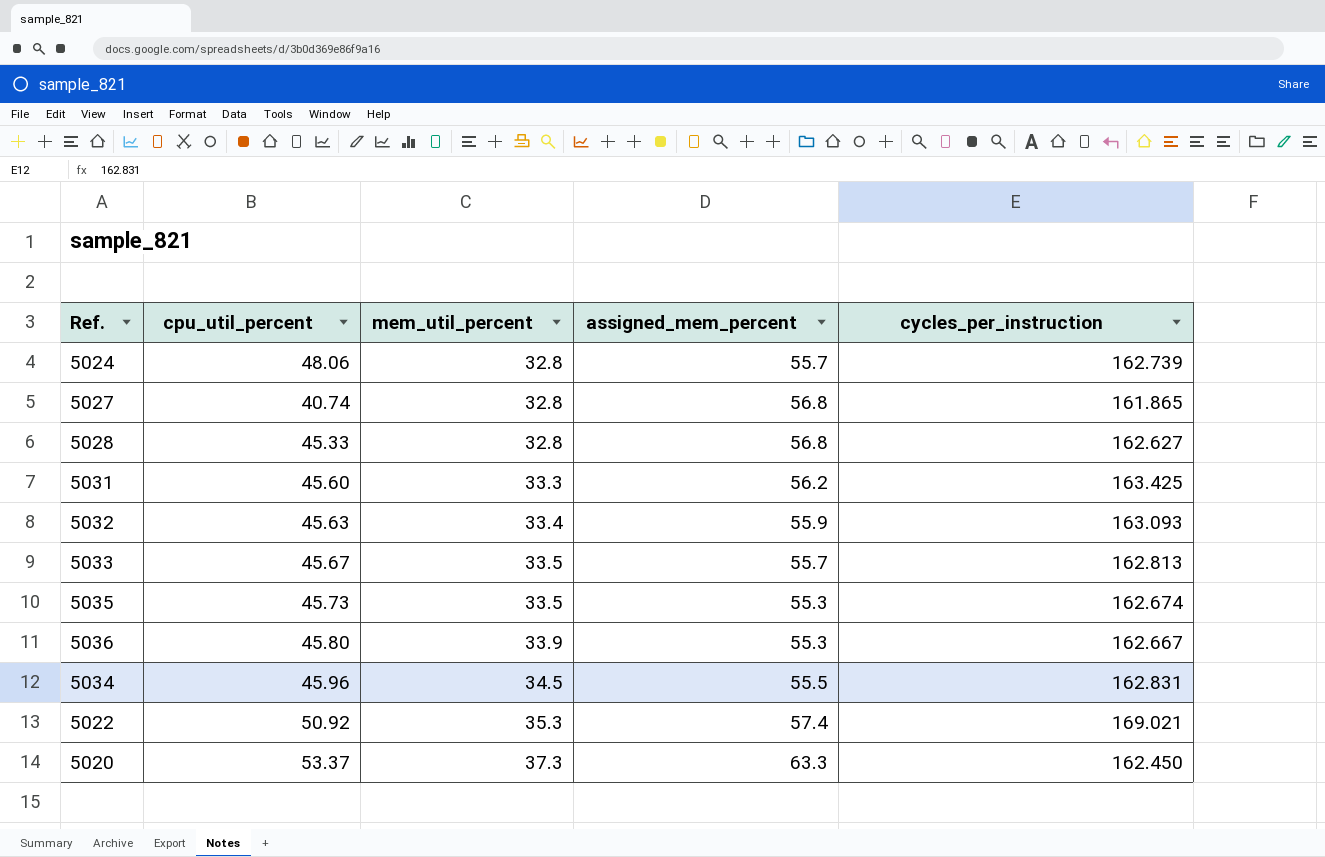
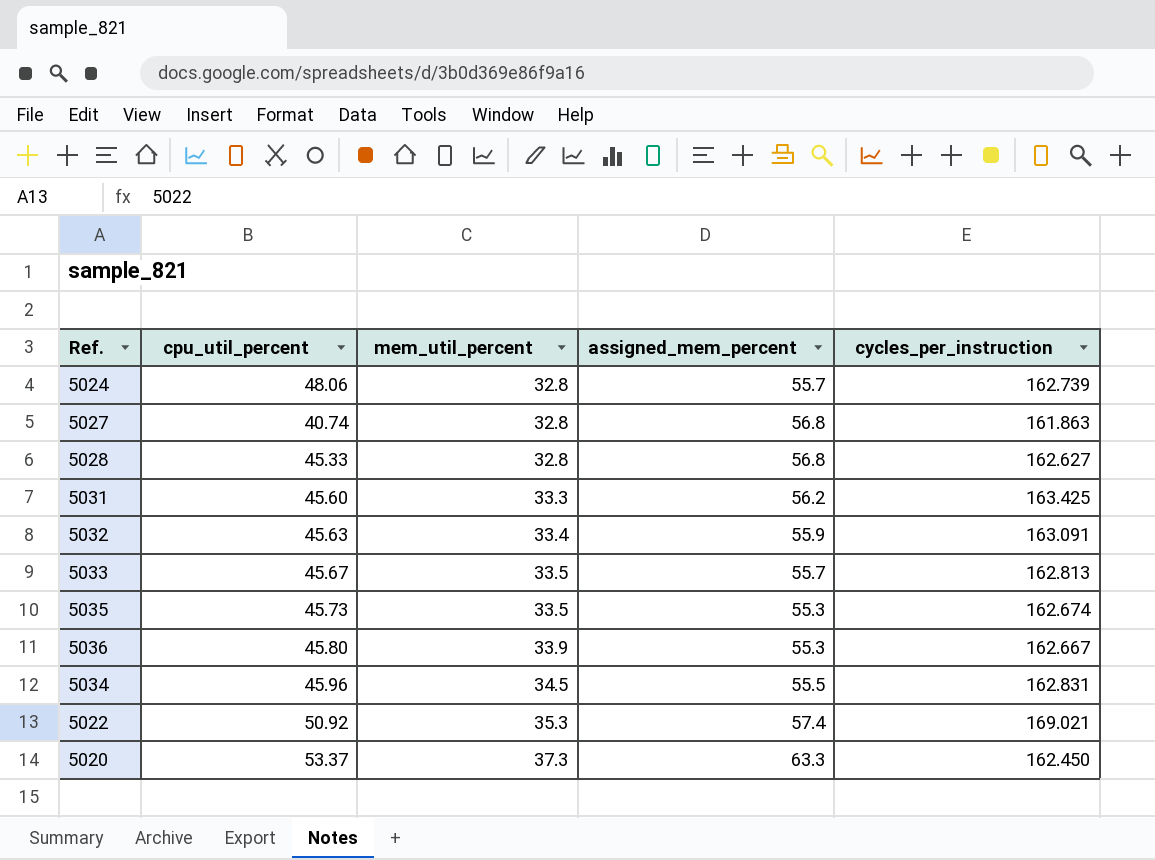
5027 | cycles_per_instruction: 161.865 -> 161.863
5032 | cycles_per_instruction: 163.093 -> 163.091

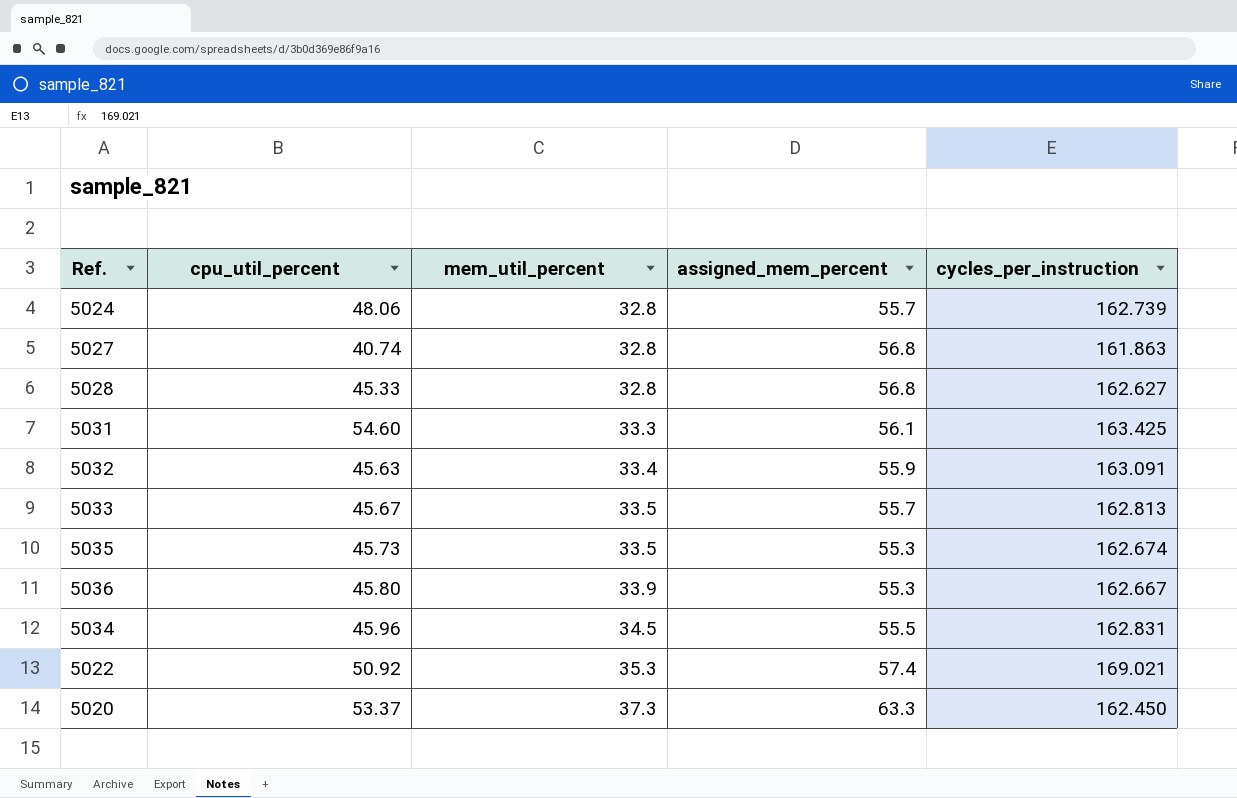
5031 | cpu_util_percent: 45.60 -> 54.60
5031 | assigned_mem_percent: 56.2 -> 56.1

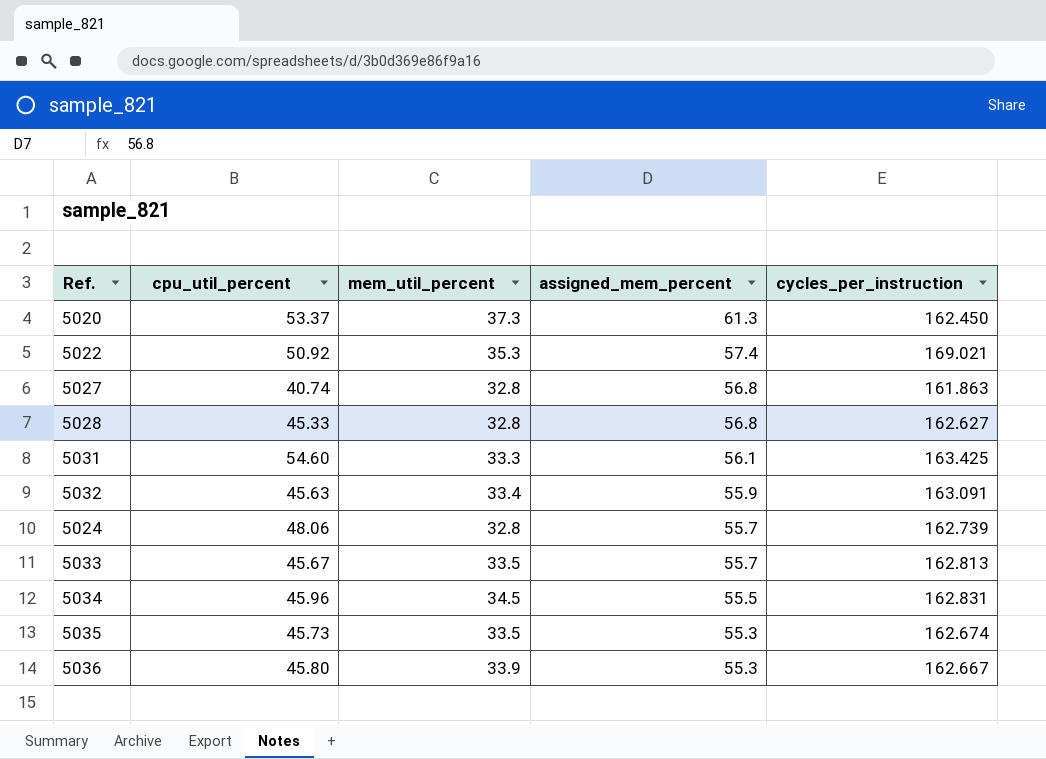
row order: mem_util_percent ascending -> assigned_mem_percent descending
5020 | assigned_mem_percent: 63.3 -> 61.3

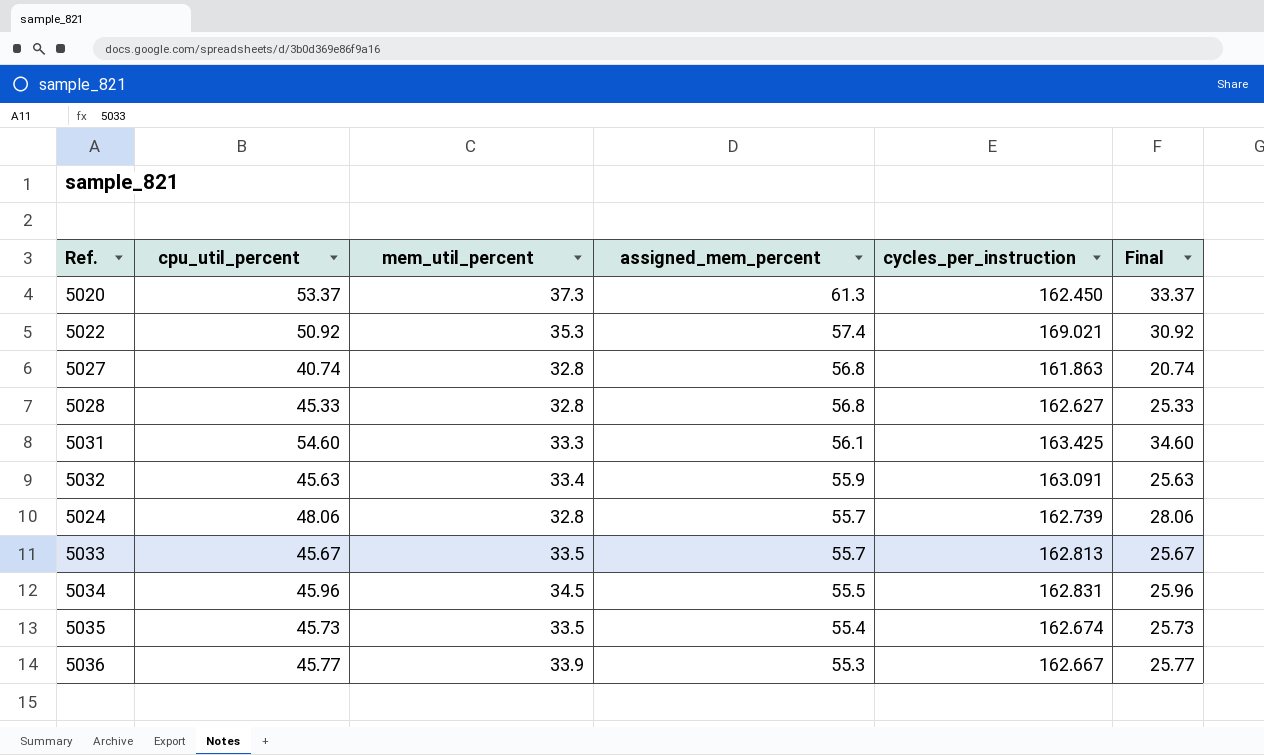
column Final | formula: none -> [cpu_util_percent] - 20
5035 | assigned_mem_percent: 55.3 -> 55.4
5036 | cpu_util_percent: 45.80 -> 45.77

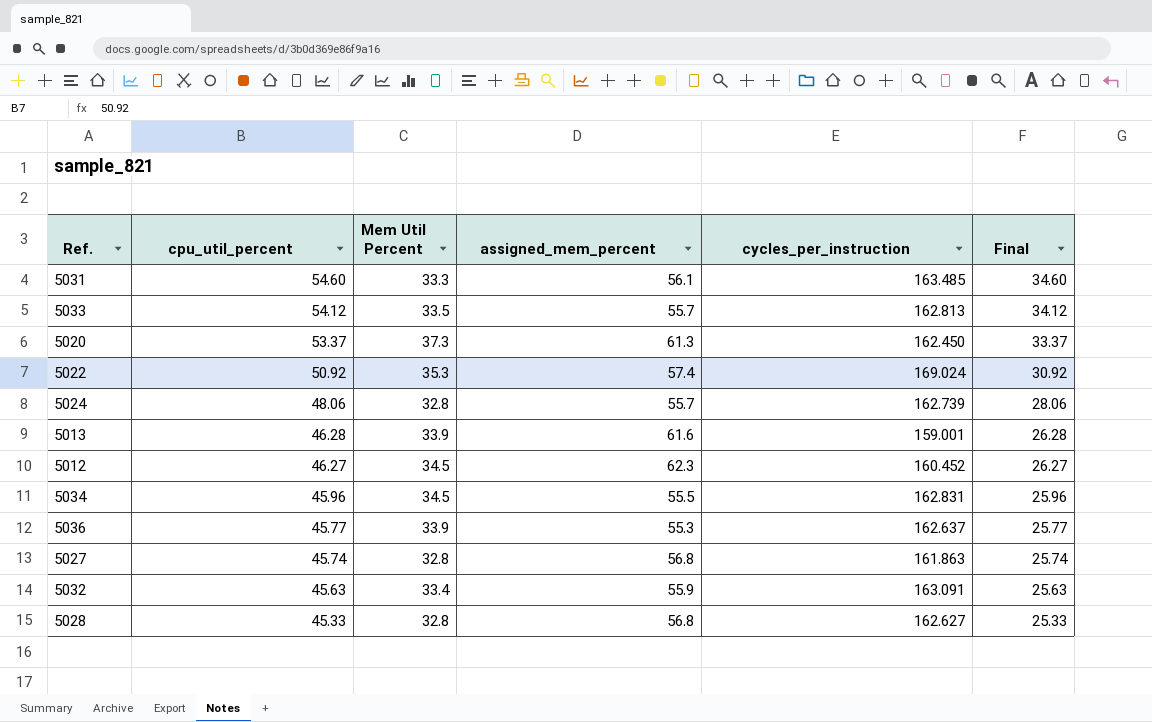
row order: assigned_mem_percent descending -> cpu_util_percent descending
column name: mem_util_percent -> Mem Util Percent
row 5035: 45.73 | 33.5 | 55.4 | 162.674 | 25.73 -> none
5031 | cycles_per_instruction: 163.425 -> 163.485
5033 | cpu_util_percent: 45.67 -> 54.12
5033 | Final: 25.67 -> 34.12
5022 | cycles_per_instruction: 169.021 -> 169.024
row 5013: none -> 46.28 | 33.9 | 61.6 | 159.001 | 26.28
row 5012: none -> 46.27 | 34.5 | 62.3 | 160.452 | 26.27
5036 | cycles_per_instruction: 162.667 -> 162.637
5027 | cpu_util_percent: 40.74 -> 45.74
5027 | Final: 20.74 -> 25.74

